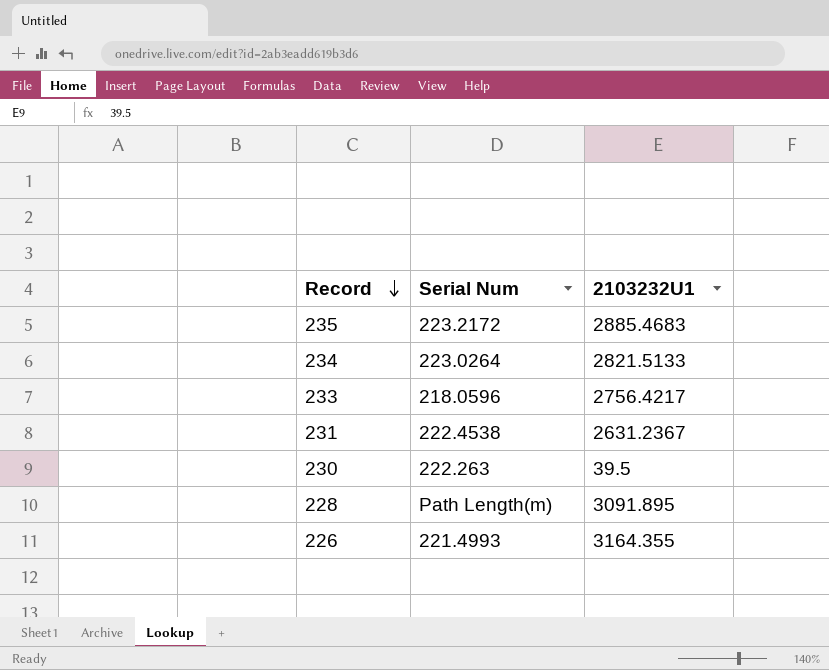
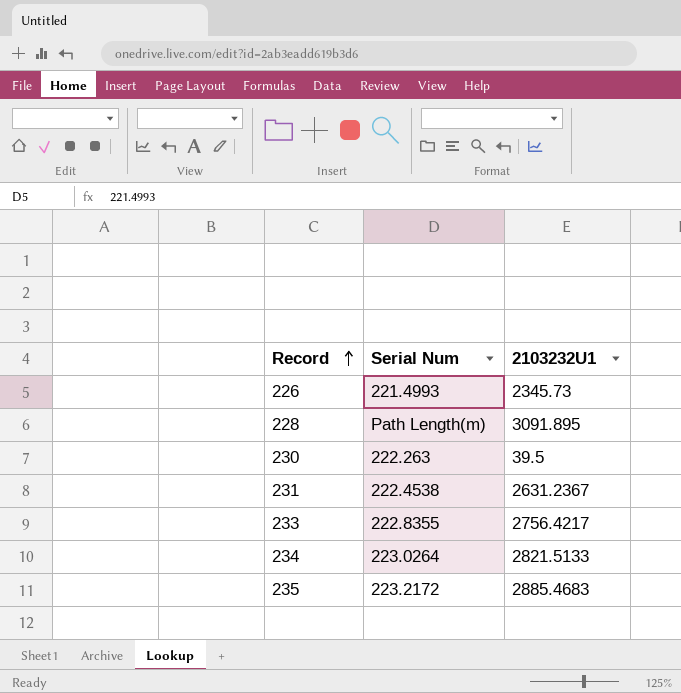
row order: Record descending -> Record ascending
226 | 2103232U1: 3164.355 -> 2345.73
233 | Serial Num: 218.0596 -> 222.8355

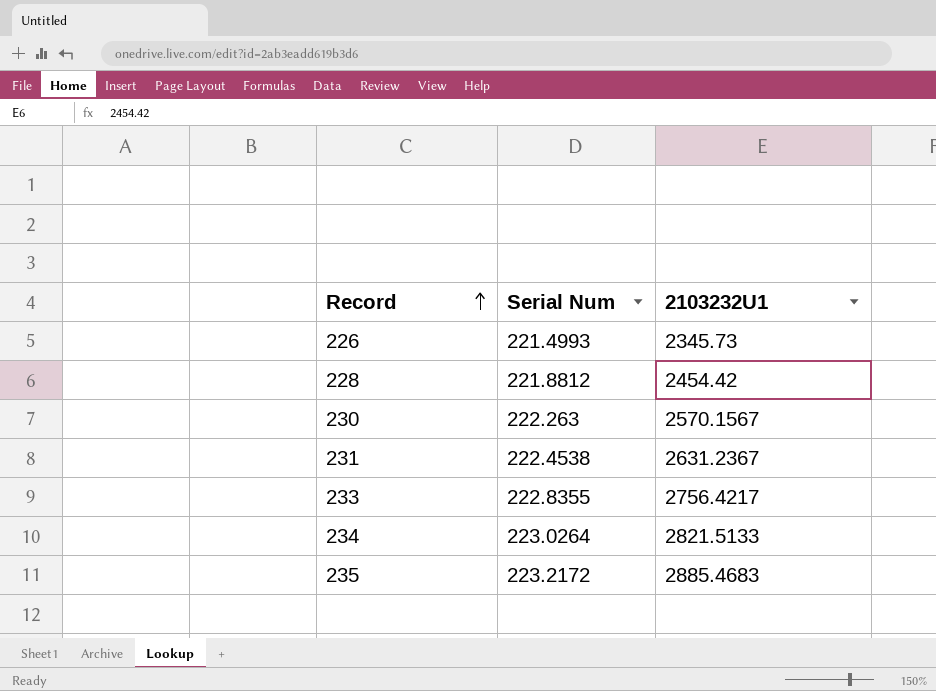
228 | Serial Num: Path Length(m) -> 221.8812
228 | 2103232U1: 3091.895 -> 2454.42
230 | 2103232U1: 39.5 -> 2570.1567

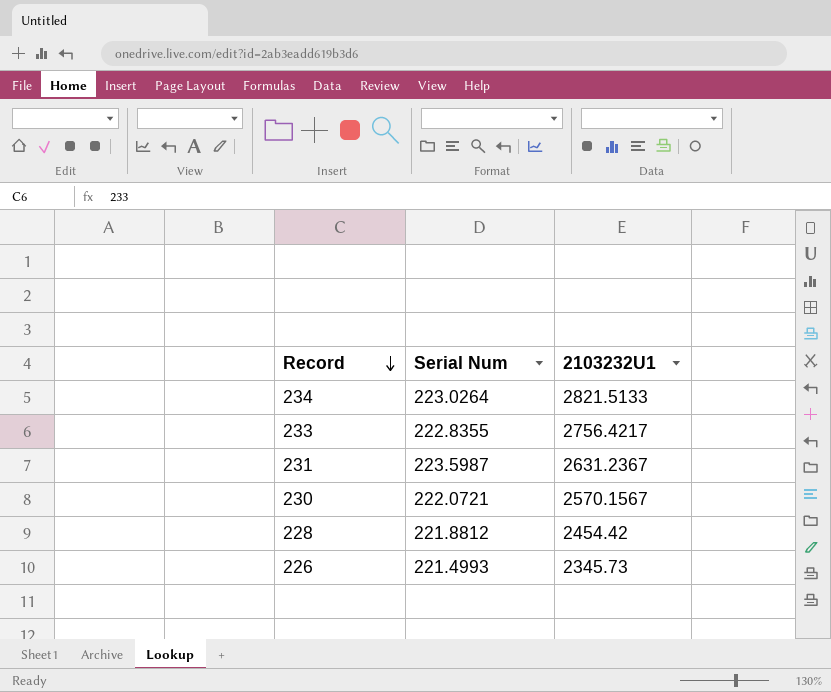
row order: Record ascending -> Record descending
row 235: 223.2172 | 2885.4683 -> none
231 | Serial Num: 222.4538 -> 223.5987
230 | Serial Num: 222.263 -> 222.0721

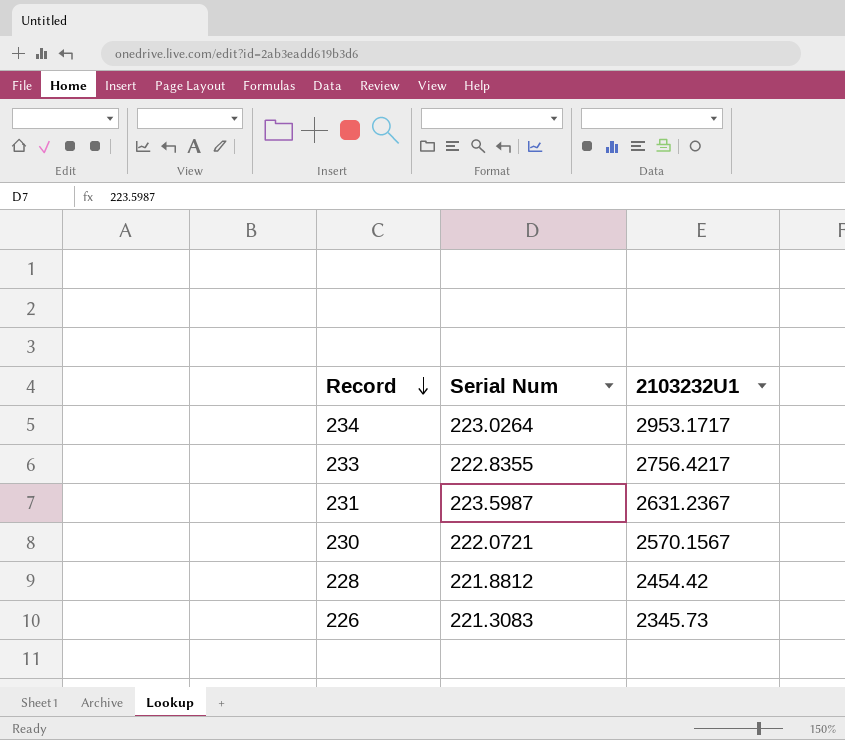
234 | 2103232U1: 2821.5133 -> 2953.1717
226 | Serial Num: 221.4993 -> 221.3083

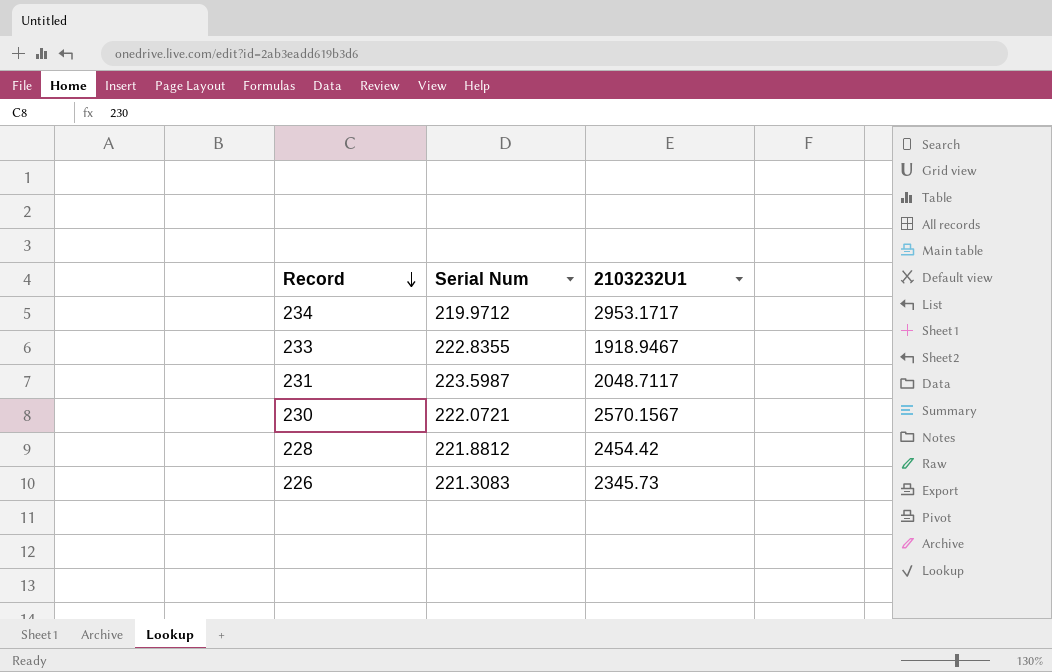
234 | Serial Num: 223.0264 -> 219.9712
233 | 2103232U1: 2756.4217 -> 1918.9467
231 | 2103232U1: 2631.2367 -> 2048.7117

